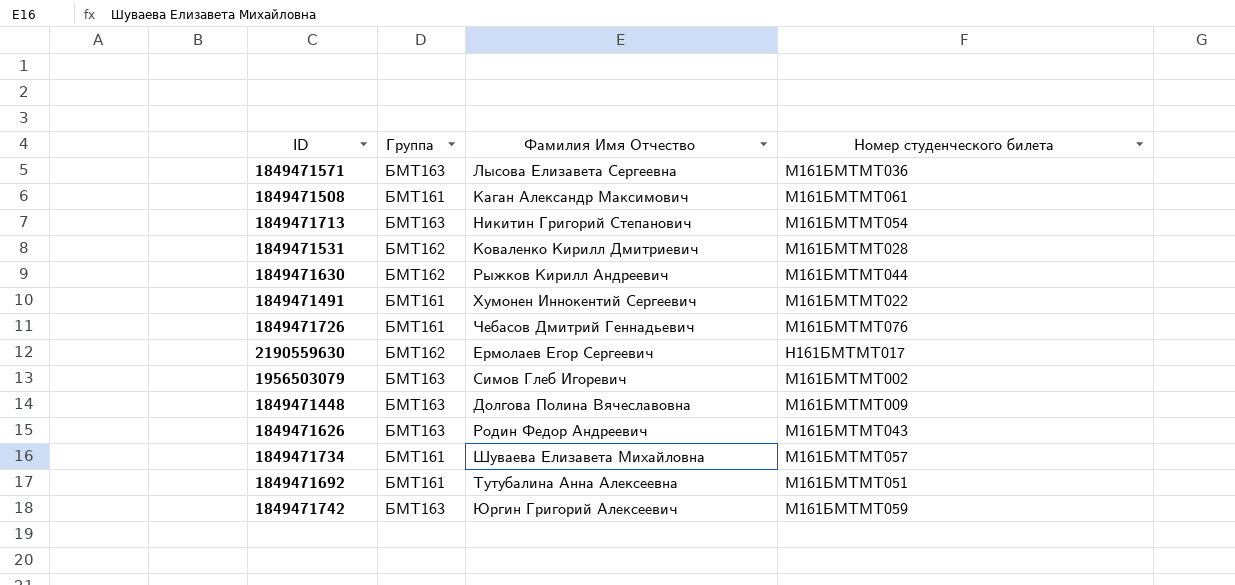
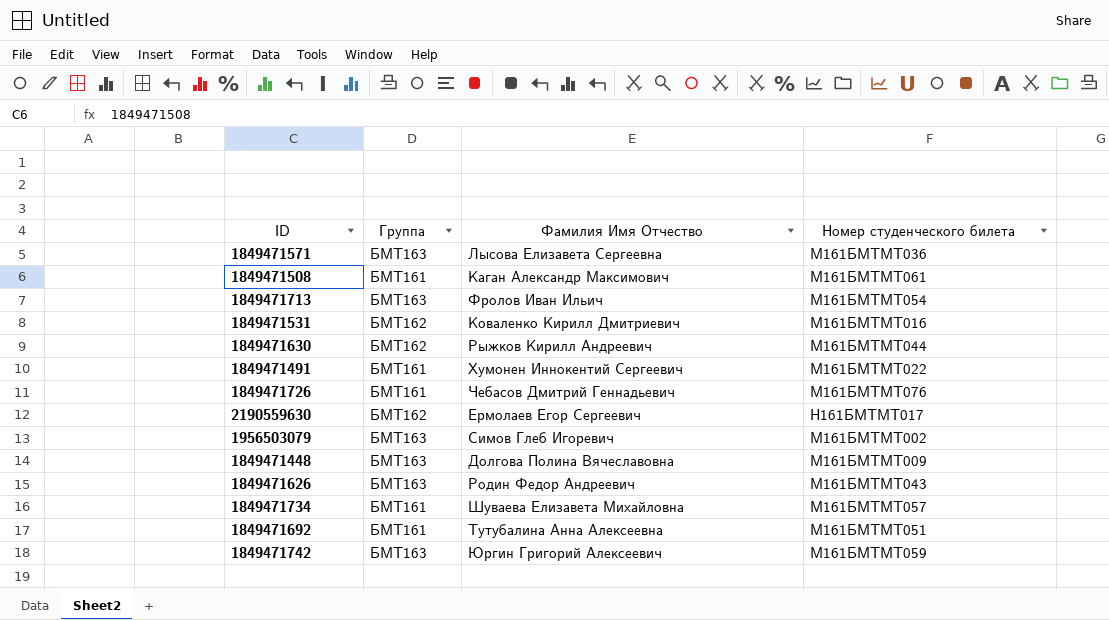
1849471713 | Фамилия Имя Отчество: Никитин Григорий Степанович -> Фролов Иван Ильич
1849471531 | Номер студенческого билета: М161БМТМТ028 -> М161БМТМТ016

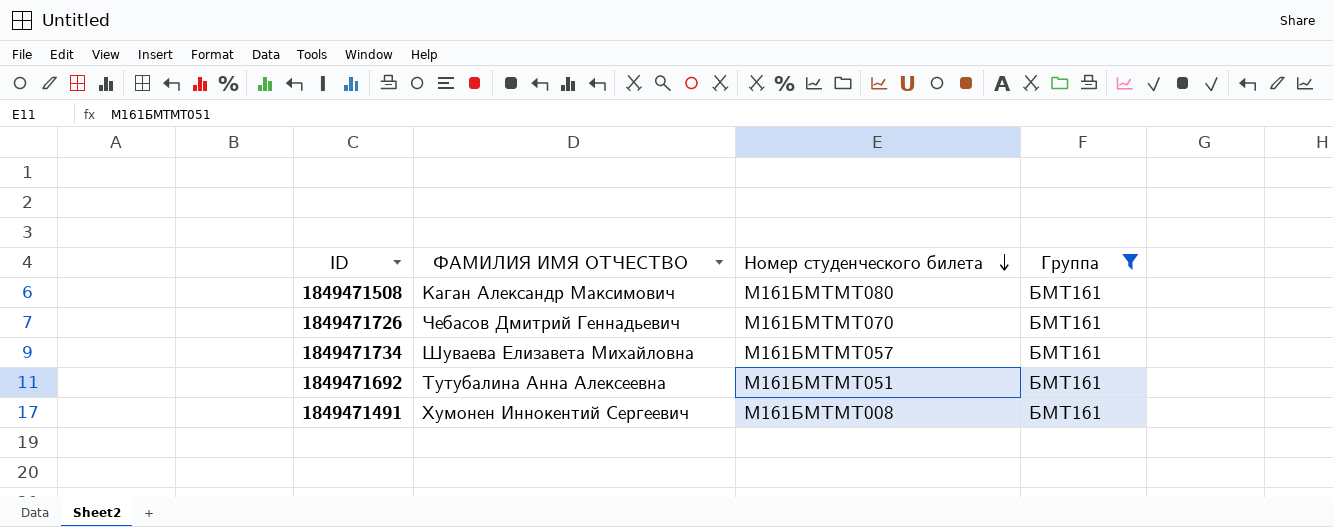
filter: none -> Группа = БМТ161
row order: none -> Номер студенческого билета descending
column name: Фамилия Имя Отчество -> ФАМИЛИЯ ИМЯ ОТЧЕСТВО
column Группа | position: 2 -> 4
1849471508 | Номер студенческого билета: М161БМТМТ061 -> М161БМТМТ080
1849471726 | Номер студенческого билета: М161БМТМТ076 -> М161БМТМТ070
1849471491 | Номер студенческого билета: М161БМТМТ022 -> М161БМТМТ008

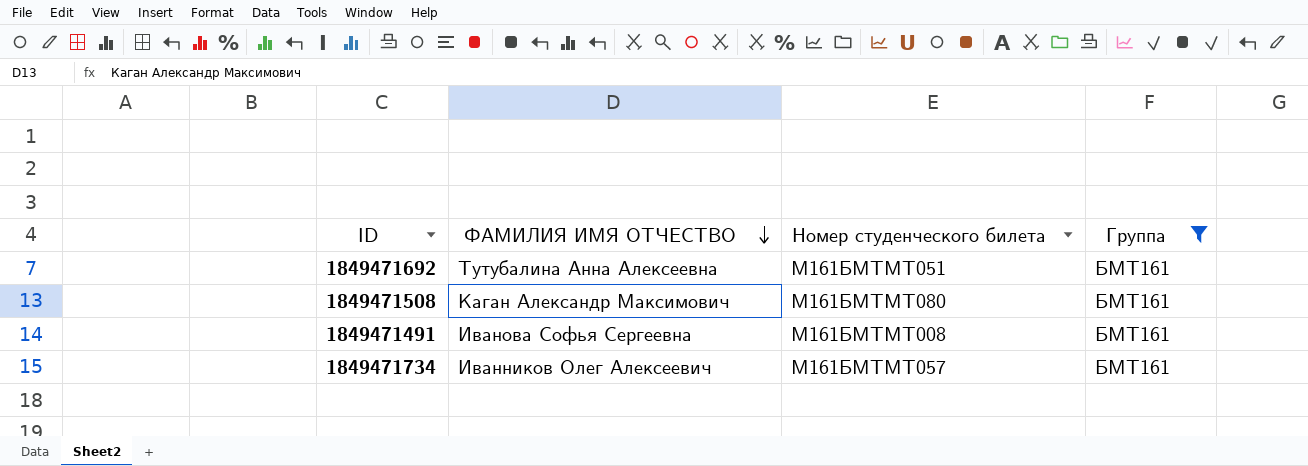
row order: Номер студенческого билета descending -> ФАМИЛИЯ ИМЯ ОТЧЕСТВО descending
row 1849471726: Чебасов Дмитрий Геннадьевич | М161БМТМТ070 | БМТ161 -> none
1849471491 | ФАМИЛИЯ ИМЯ ОТЧЕСТВО: Хумонен Иннокентий Сергеевич -> Иванова Софья Сергеевна
1849471734 | ФАМИЛИЯ ИМЯ ОТЧЕСТВО: Шуваева Елизавета Михайловна -> Иванников Олег Алексеевич

